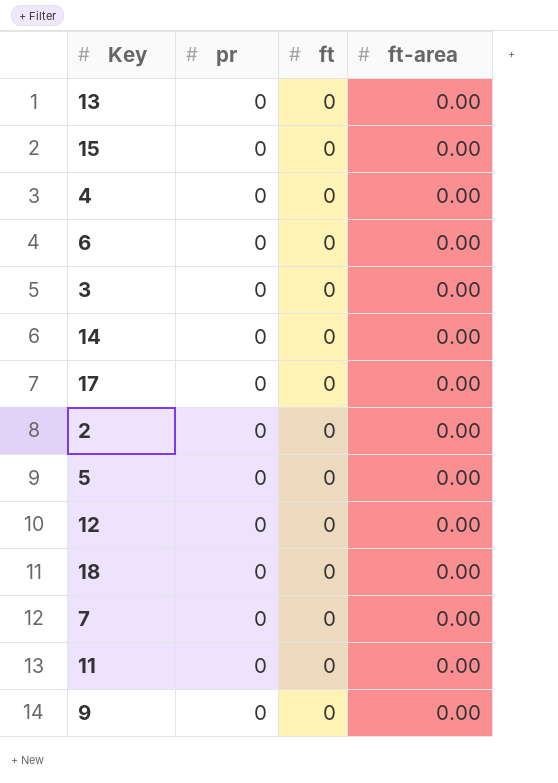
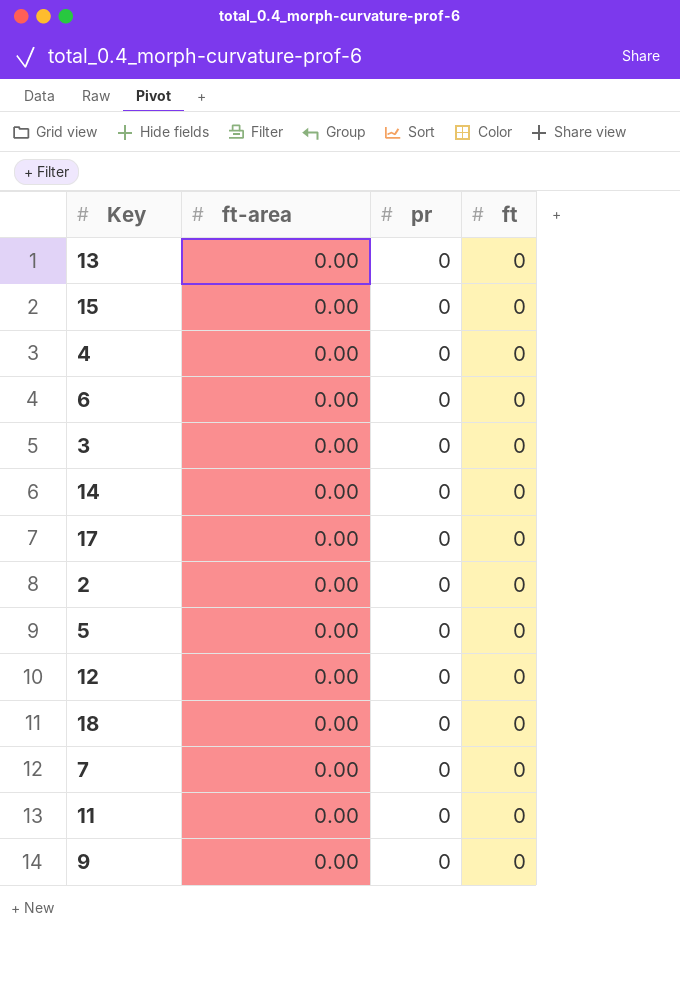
column ft-area | position: 4 -> 2

